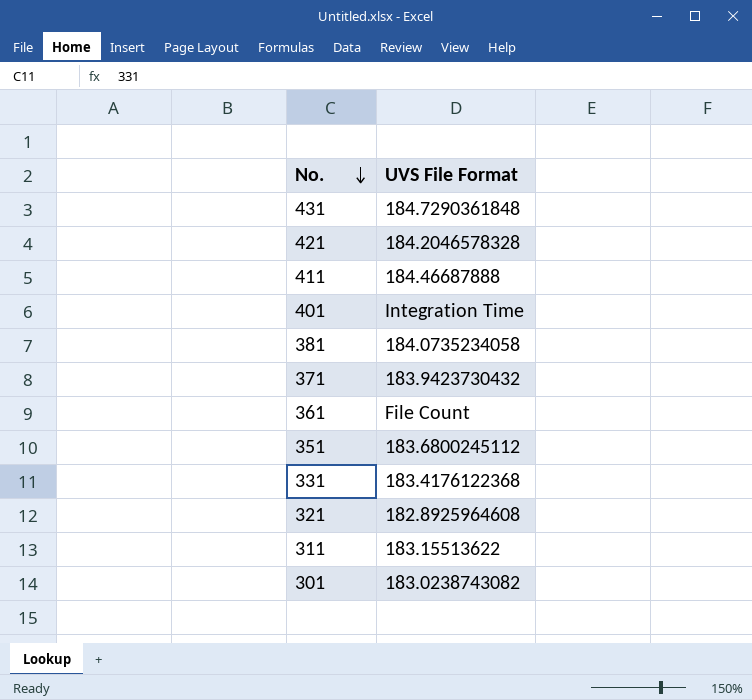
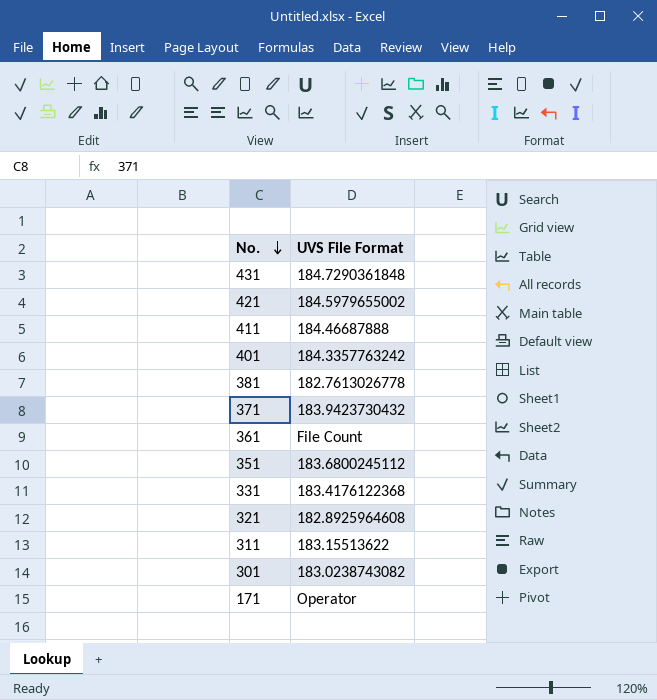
421 | UVS File Format: 184.2046578328 -> 184.5979655002
401 | UVS File Format: Integration Time -> 184.3357763242
381 | UVS File Format: 184.0735234058 -> 182.7613026778
row 171: none -> Operator

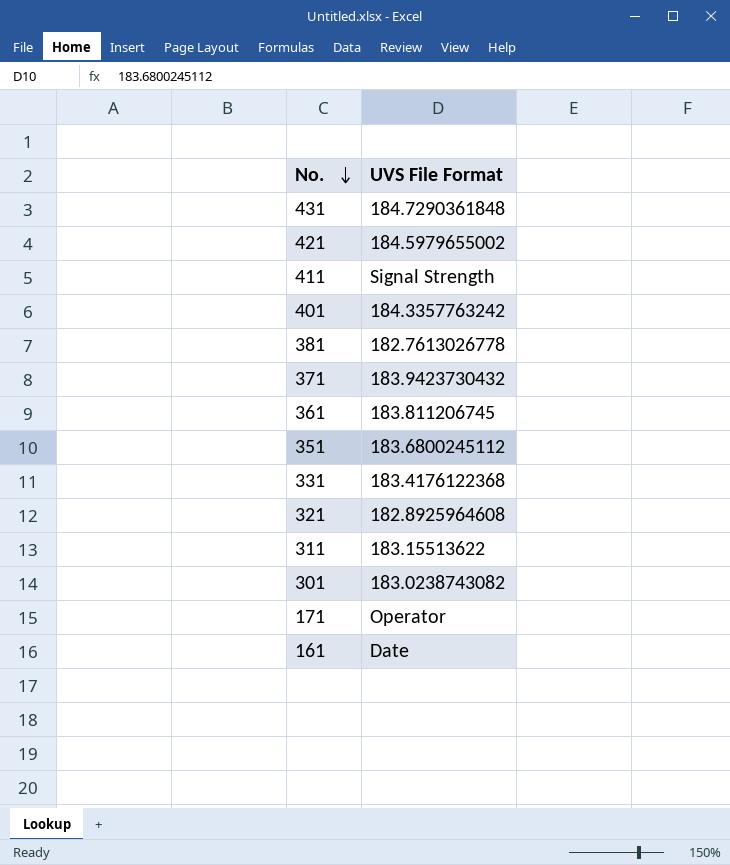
411 | UVS File Format: 184.46687888 -> Signal Strength
361 | UVS File Format: File Count -> 183.811206745
row 161: none -> Date

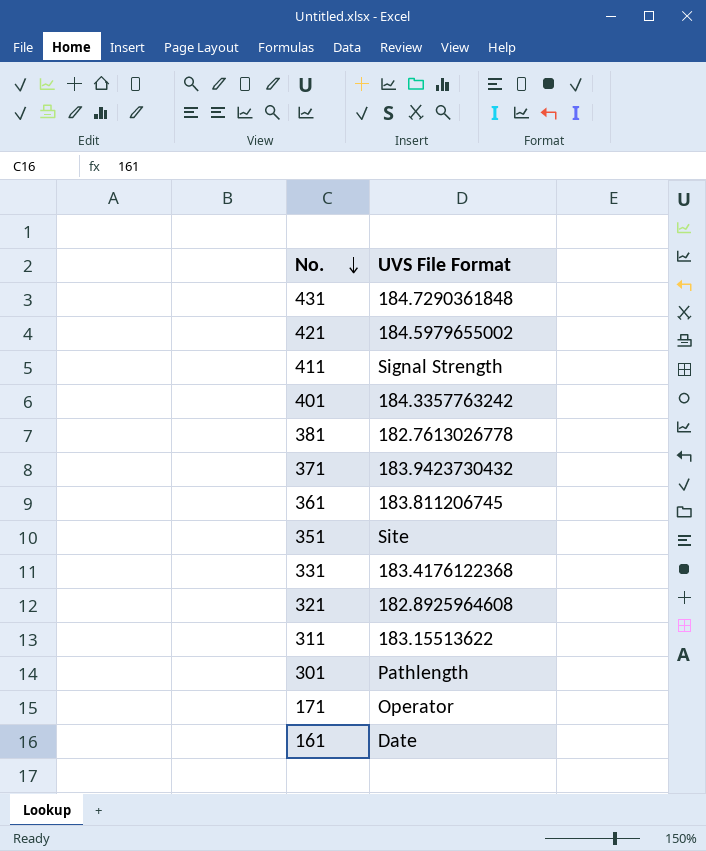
351 | UVS File Format: 183.6800245112 -> Site
301 | UVS File Format: 183.0238743082 -> Pathlength

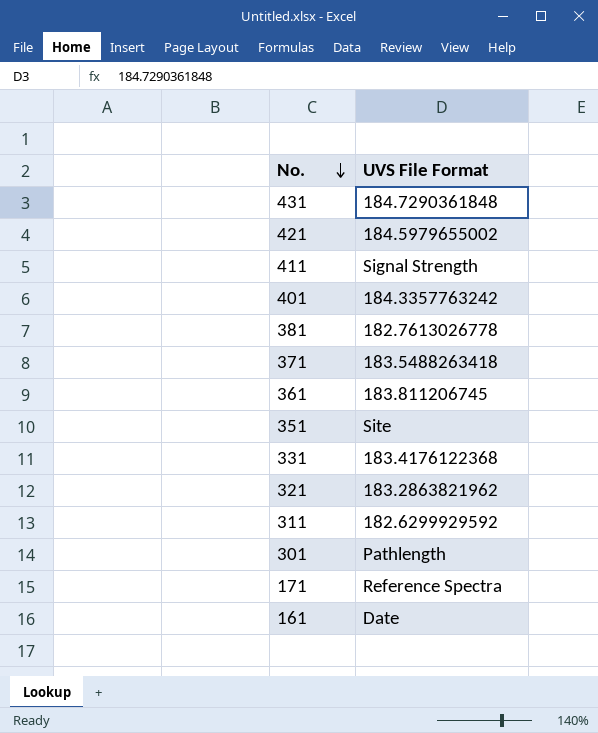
371 | UVS File Format: 183.9423730432 -> 183.5488263418
321 | UVS File Format: 182.8925964608 -> 183.2863821962
311 | UVS File Format: 183.15513622 -> 182.6299929592
171 | UVS File Format: Operator -> Reference Spectra

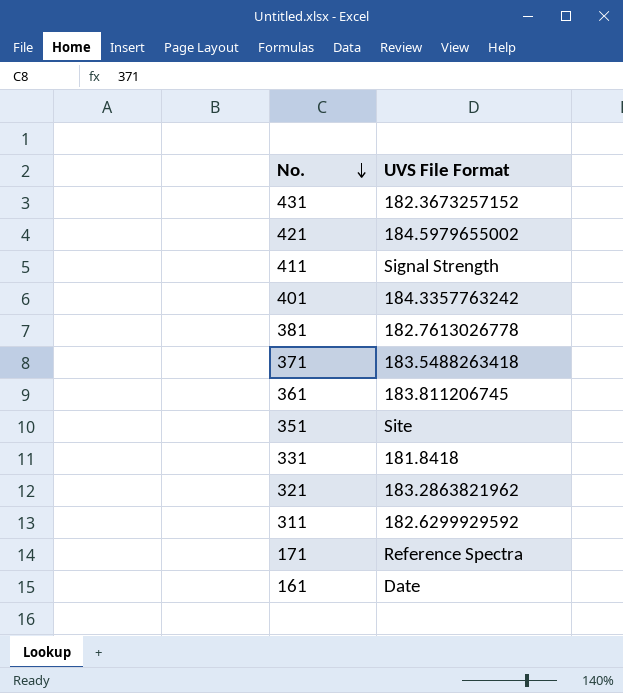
row 301: Pathlength -> none
431 | UVS File Format: 184.7290361848 -> 182.3673257152
331 | UVS File Format: 183.4176122368 -> 181.8418

